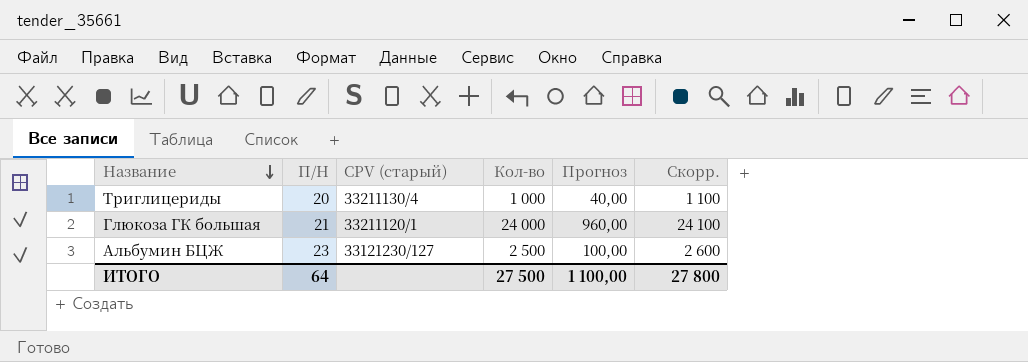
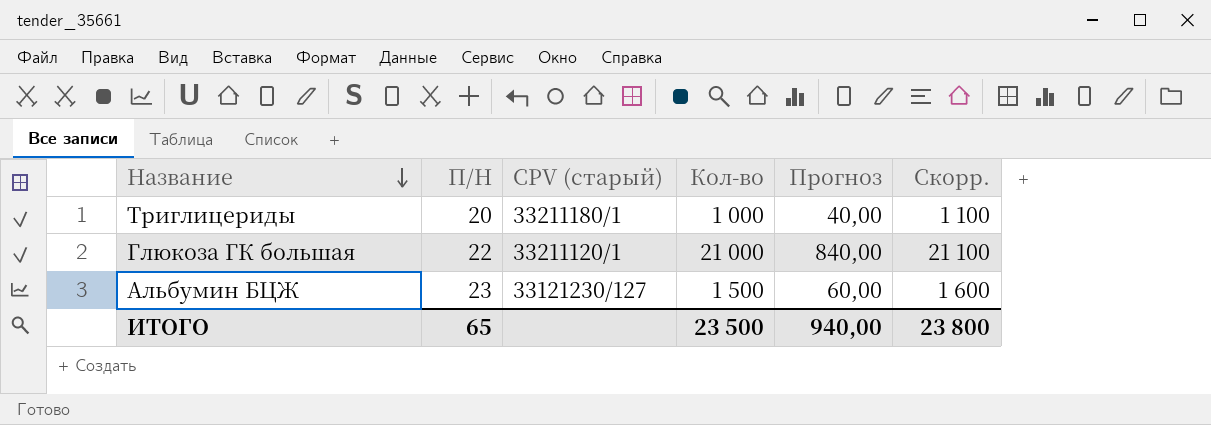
Триглицериды | CPV (старый): 33211130/4 -> 33211180/1
Глюкоза ГК большая | П/Н: 21 -> 22
Глюкоза ГК большая | Кол-во: 24 000 -> 21 000
Глюкоза ГК большая | Прогноз: 960,00 -> 840,00
Глюкоза ГК большая | Скорр.: 24 100 -> 21 100
Альбумин БЦЖ | Кол-во: 2 500 -> 1 500
Альбумин БЦЖ | Прогноз: 100,00 -> 60,00
Альбумин БЦЖ | Скорр.: 2 600 -> 1 600
ИТОГО | П/Н: 64 -> 65
ИТОГО | Кол-во: 27 500 -> 23 500
ИТОГО | Прогноз: 1 100,00 -> 940,00
ИТОГО | Скорр.: 27 800 -> 23 800

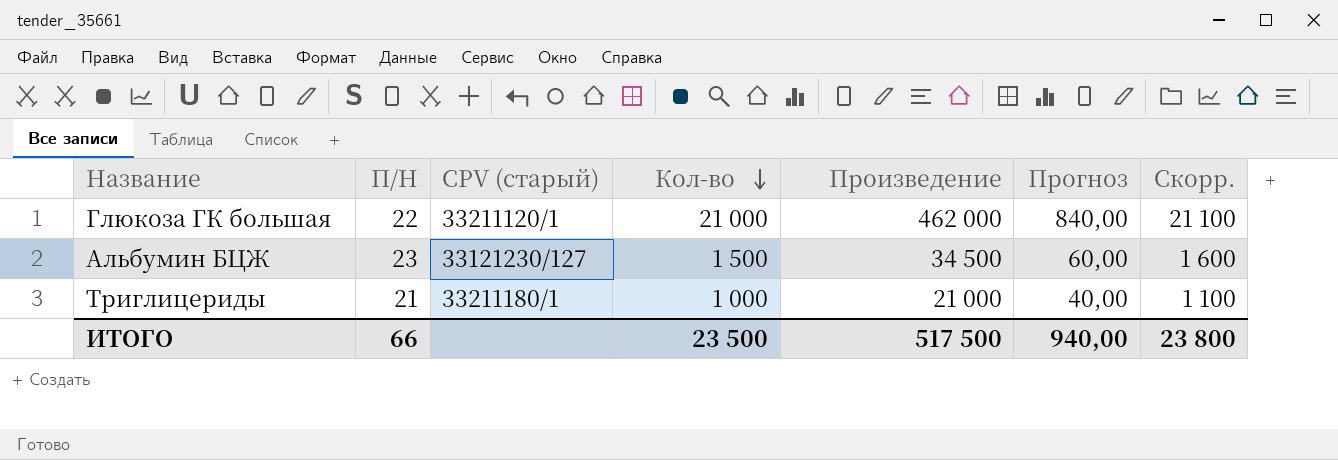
row order: Название descending -> Кол-во descending
column Произведение | formula: none -> [П/Н] * [Кол-во]
Триглицериды | П/Н: 20 -> 21
ИТОГО | П/Н: 65 -> 66

